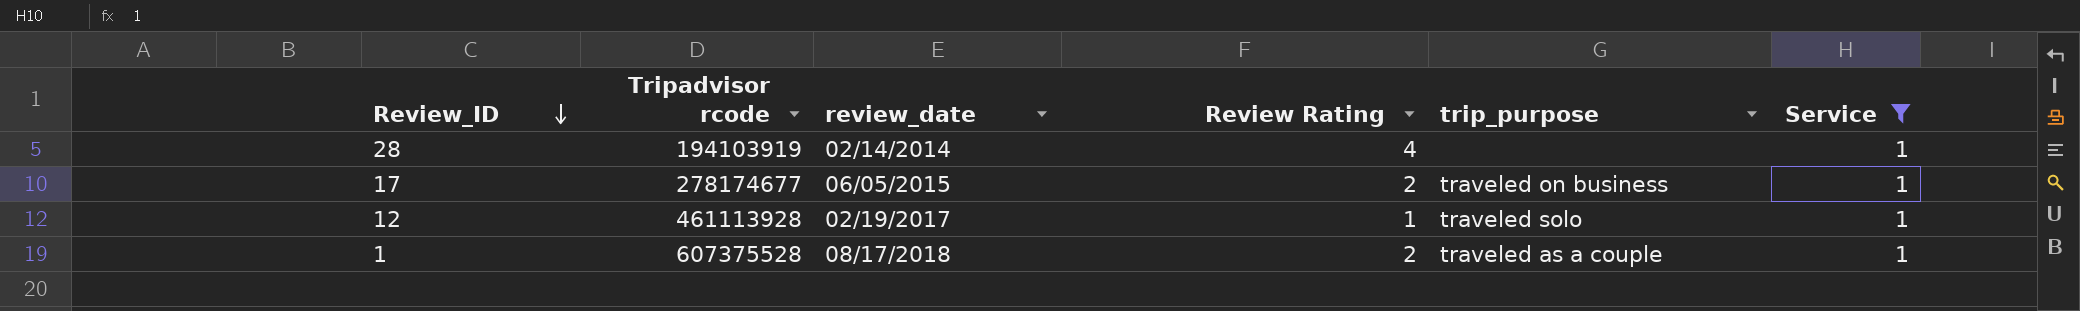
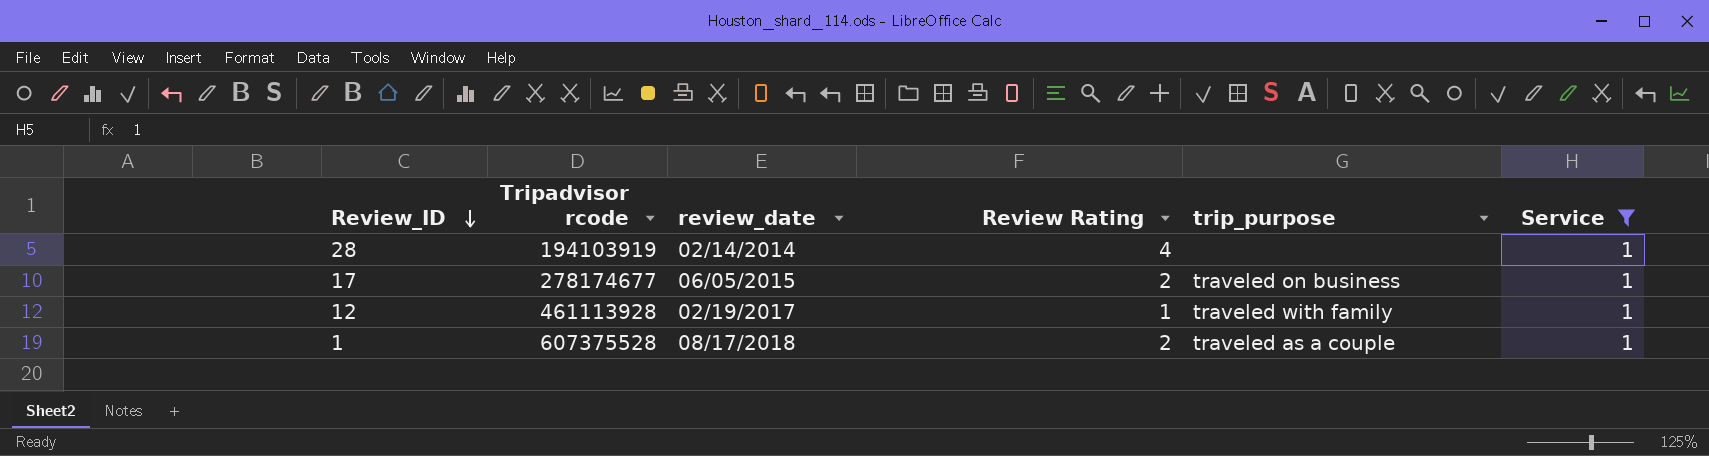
12 | trip_purpose: traveled solo -> traveled with family

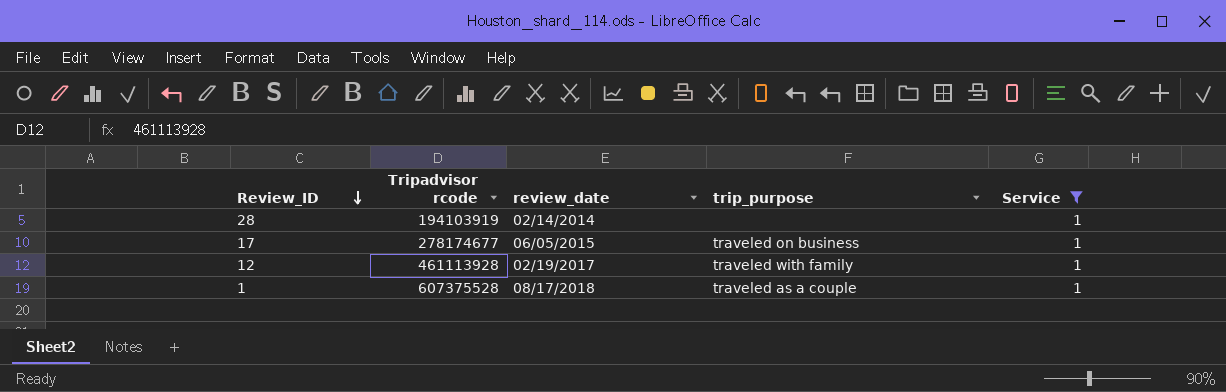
column Review Rating | position: 4 -> none

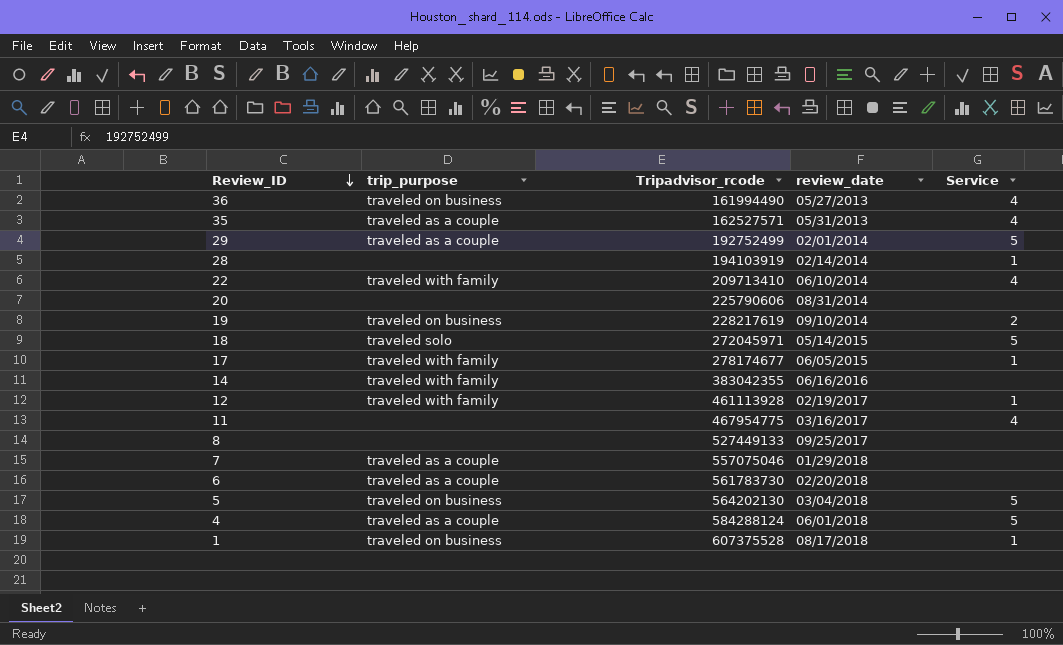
filter: Service = 1 -> none
column trip_purpose | position: 4 -> 2
column name: Tripadvisor rcode -> Tripadvisor_rcode
17 | trip_purpose: traveled on business -> traveled with family
1 | trip_purpose: traveled as a couple -> traveled on business

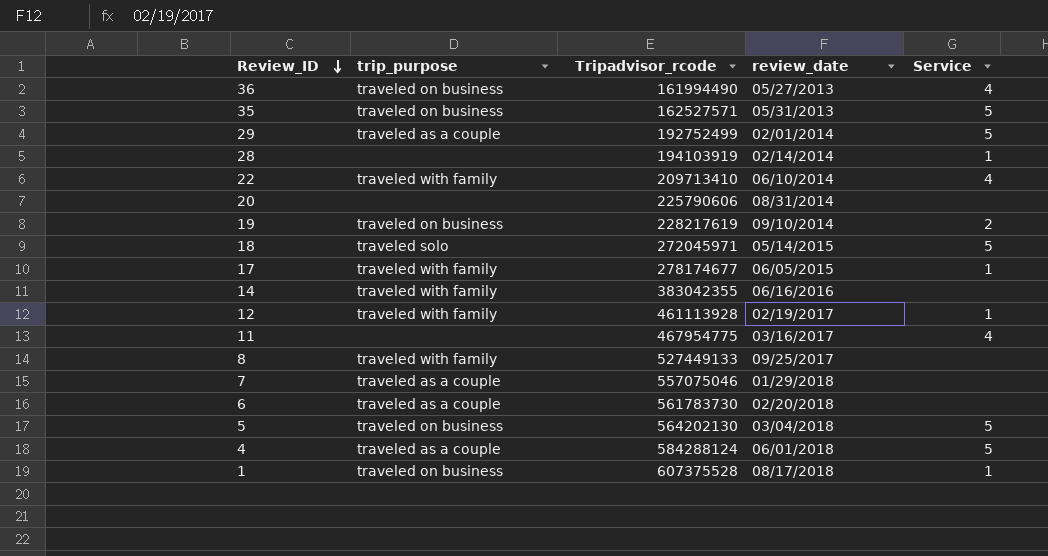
35 | trip_purpose: traveled as a couple -> traveled on business
35 | Service: 4 -> 5
8 | trip_purpose: none -> traveled with family

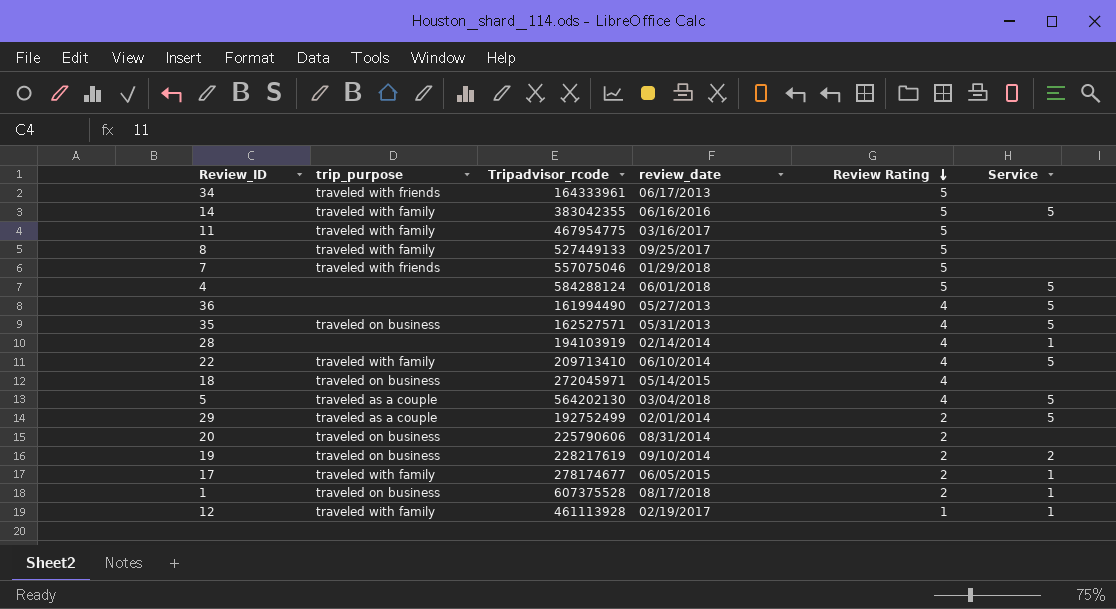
row order: Review_ID descending -> Review Rating descending
column Review Rating | position: none -> 5
row 6: traveled as a couple | 561783730 | 02/20/2018 | none -> none
row 34: none -> traveled with friends | 164333961 | 06/17/2013 | 5 | none
14 | Service: none -> 5
11 | trip_purpose: none -> traveled with family
11 | Service: 4 -> none
7 | trip_purpose: traveled as a couple -> traveled with friends
4 | trip_purpose: traveled as a couple -> none
36 | trip_purpose: traveled on business -> none
36 | Service: 4 -> 5
22 | Service: 4 -> 5
18 | trip_purpose: traveled solo -> traveled on business
18 | Service: 5 -> none
5 | trip_purpose: traveled on business -> traveled as a couple
20 | trip_purpose: none -> traveled on business

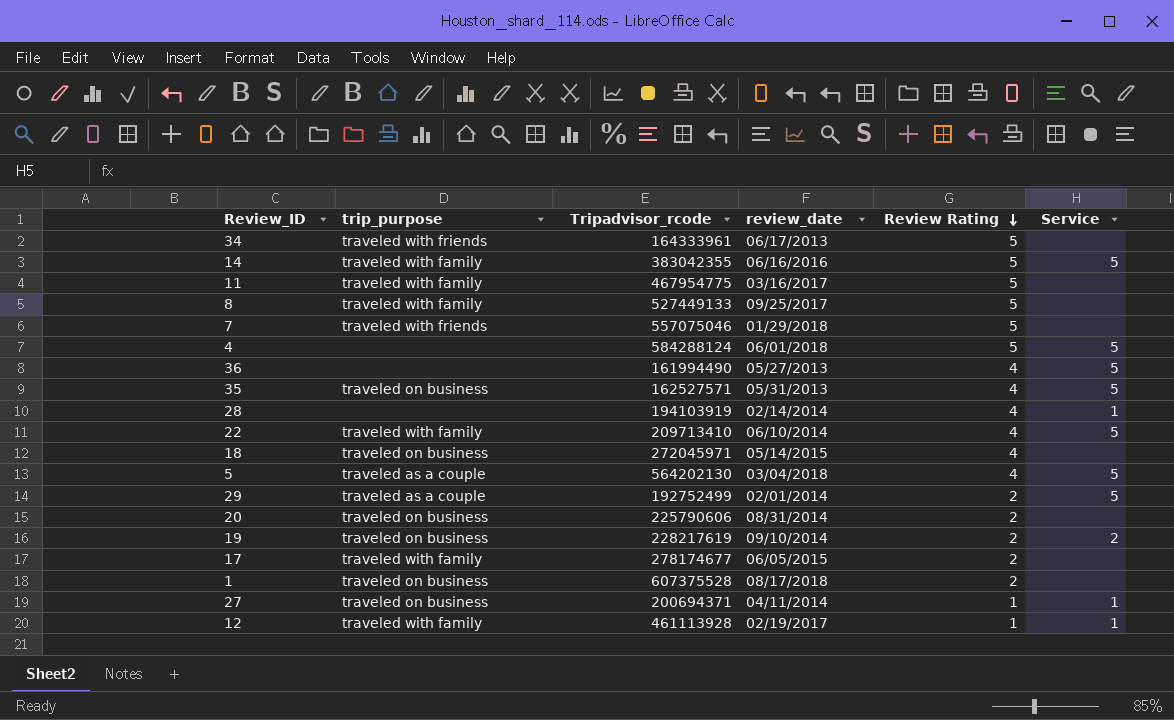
17 | Service: 1 -> none
1 | Service: 1 -> none
row 27: none -> traveled on business | 200694371 | 04/11/2014 | 1 | 1

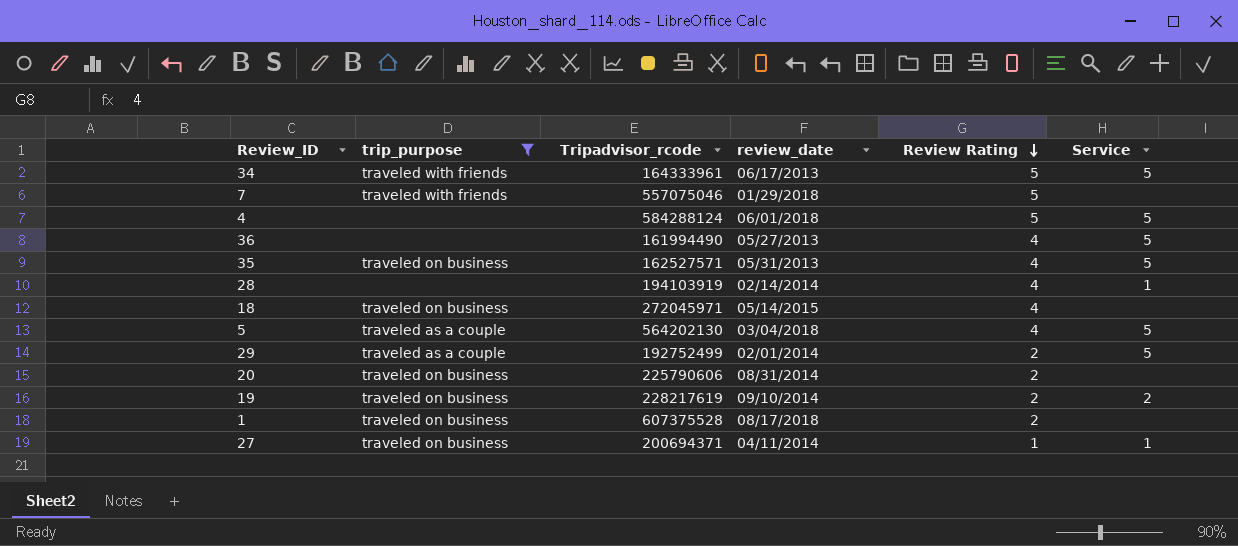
filter: none -> trip_purpose != traveled with family
34 | Service: none -> 5

